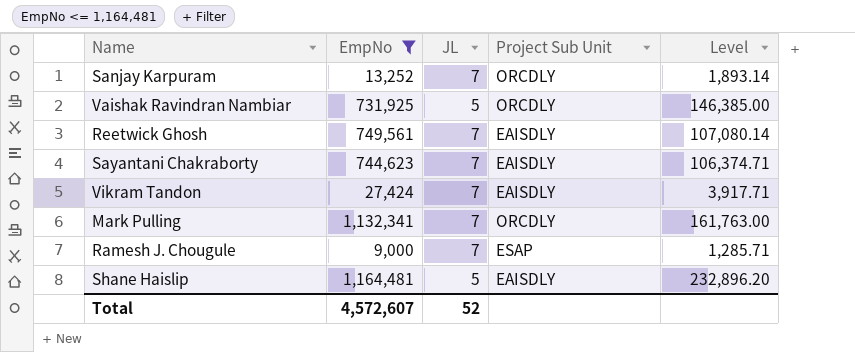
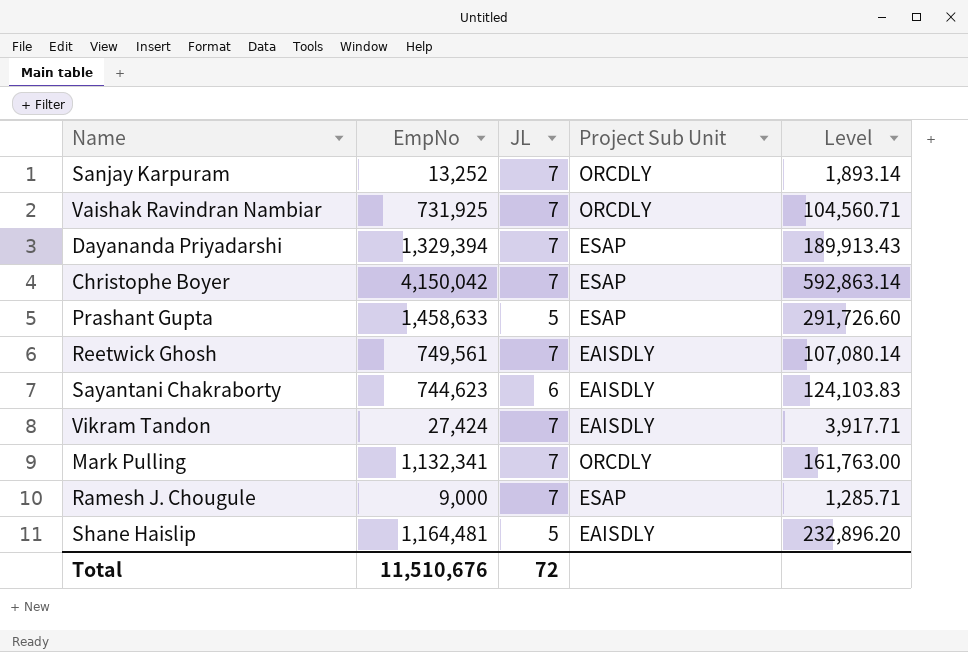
filter: EmpNo <= 1,164,481 -> none
Vaishak Ravindran Nambiar | JL: 5 -> 7
Vaishak Ravindran Nambiar | Level: 146,385.00 -> 104,560.71
Sayantani Chakraborty | JL: 7 -> 6
Sayantani Chakraborty | Level: 106,374.71 -> 124,103.83
Total | EmpNo: 4,572,607 -> 11,510,676
Total | JL: 52 -> 72

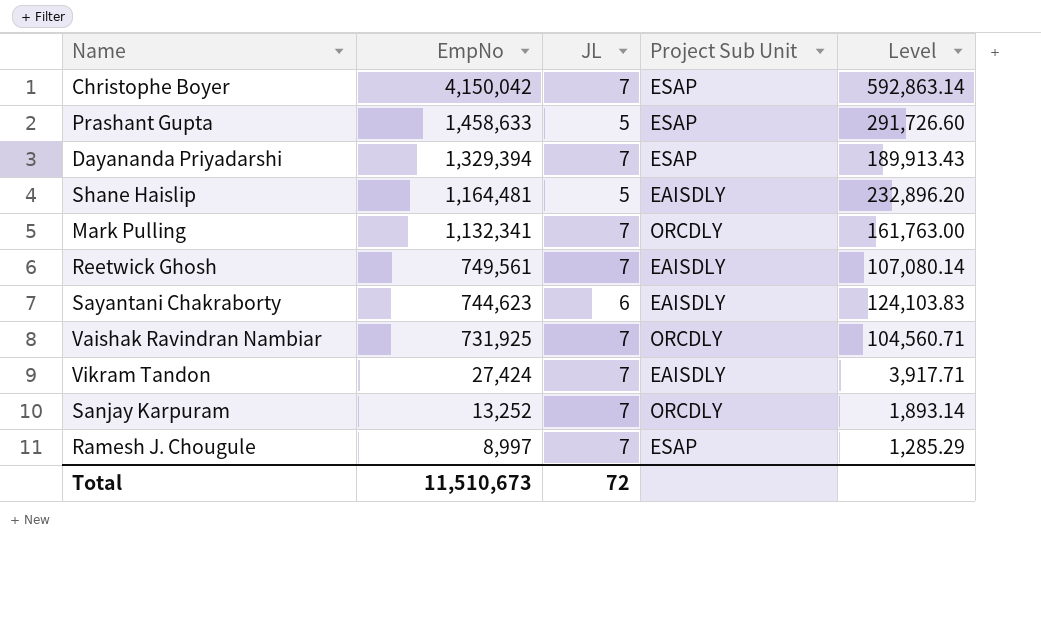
row order: none -> EmpNo descending
Ramesh J. Chougule | EmpNo: 9,000 -> 8,997
Ramesh J. Chougule | Level: 1,285.71 -> 1,285.29
Total | EmpNo: 11,510,676 -> 11,510,673

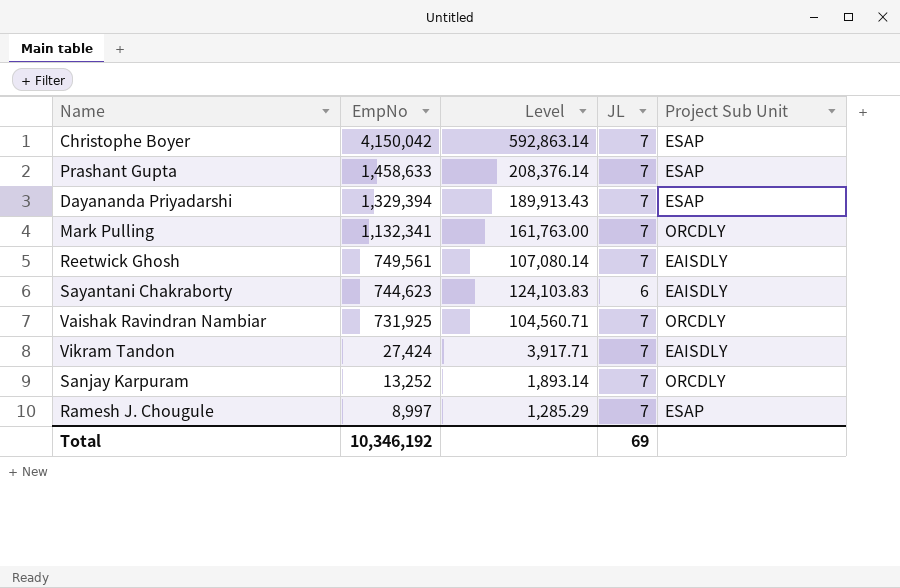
column Level | position: 5 -> 3
row Shane Haislip: 1,164,481 | 5 | EAISDLY | 232,896.20 -> none
Prashant Gupta | Level: 291,726.60 -> 208,376.14
Prashant Gupta | JL: 5 -> 7
Total | EmpNo: 11,510,673 -> 10,346,192
Total | JL: 72 -> 69

